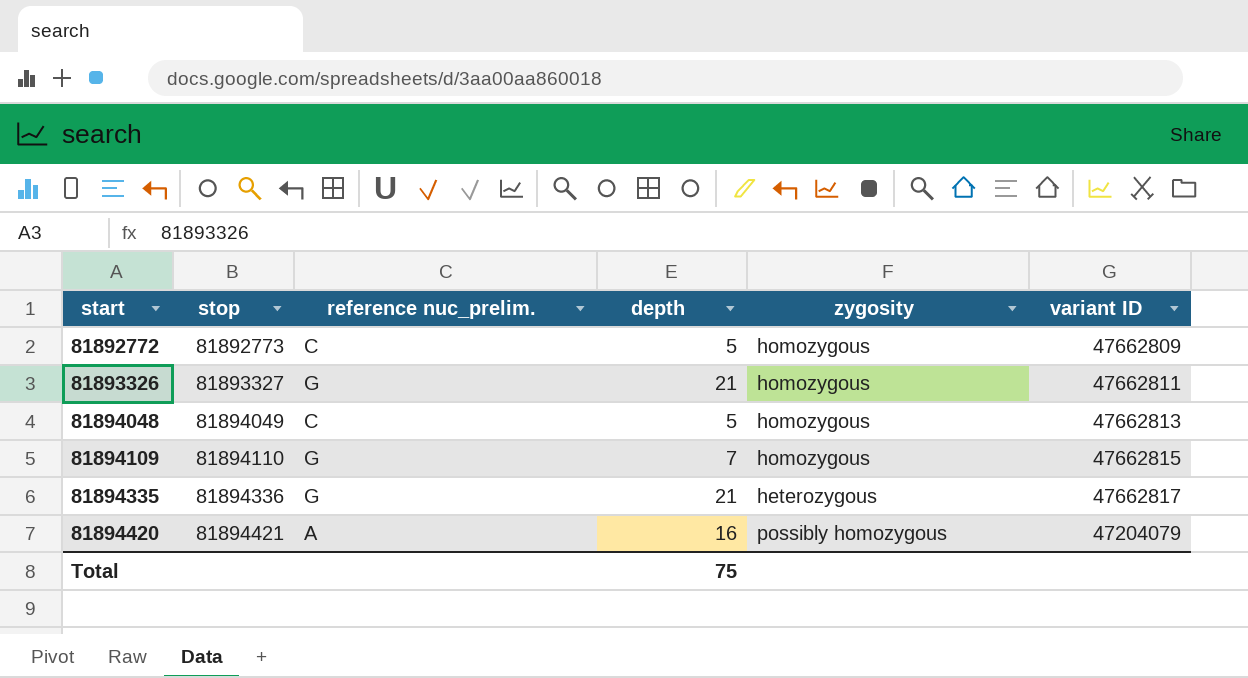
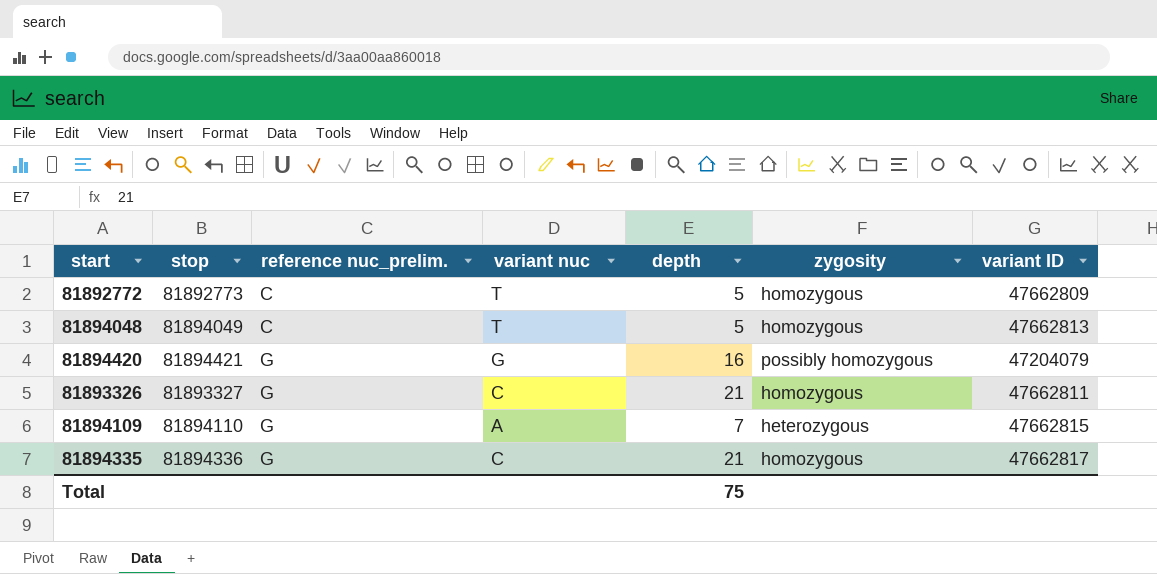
row order: start ascending -> reference nuc_prelim. ascending
column variant nuc | position: none -> 4
81894420 | reference nuc_prelim.: A -> G
81894109 | zygosity: homozygous -> heterozygous
81894335 | zygosity: heterozygous -> homozygous

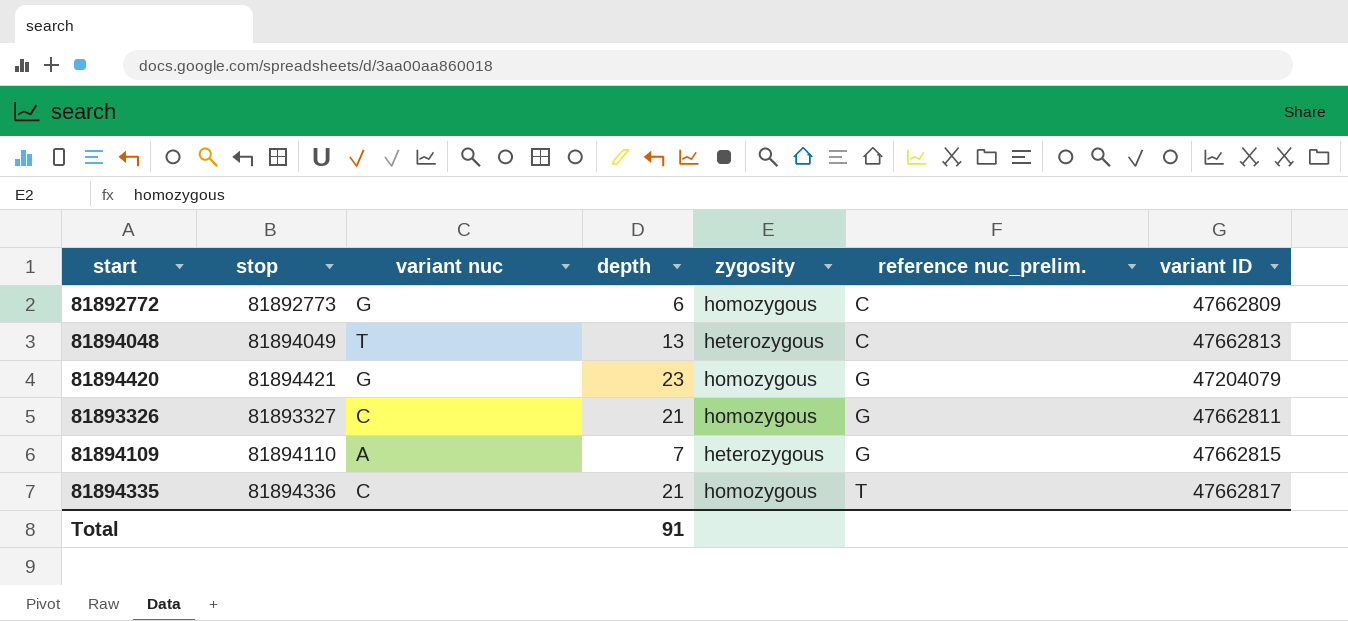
column reference nuc_prelim. | position: 3 -> 6
81892772 | variant nuc: T -> G
81892772 | depth: 5 -> 6
81894048 | depth: 5 -> 13
81894048 | zygosity: homozygous -> heterozygous
81894420 | depth: 16 -> 23
81894420 | zygosity: possibly homozygous -> homozygous
81894335 | reference nuc_prelim.: G -> T
Total | depth: 75 -> 91

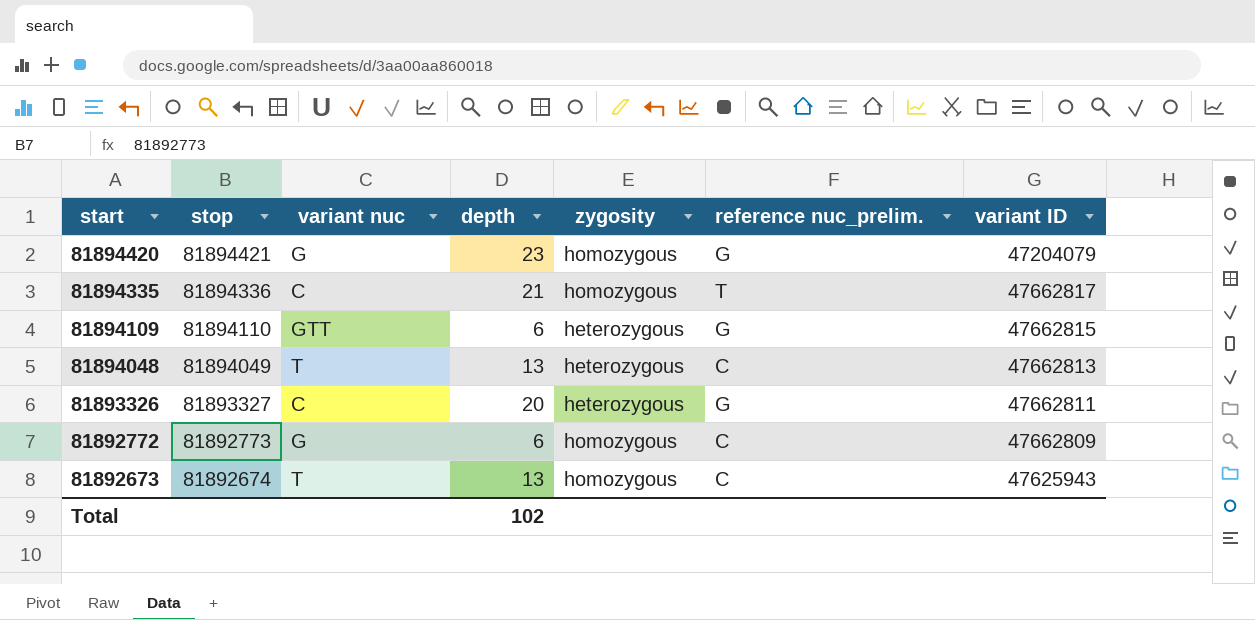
row order: reference nuc_prelim. ascending -> start descending
81894109 | variant nuc: A -> GTT
81894109 | depth: 7 -> 6
81893326 | depth: 21 -> 20
81893326 | zygosity: homozygous -> heterozygous
row 81892673: none -> 81892674 | T | 13 | homozygous | C | 47625943
Total | depth: 91 -> 102

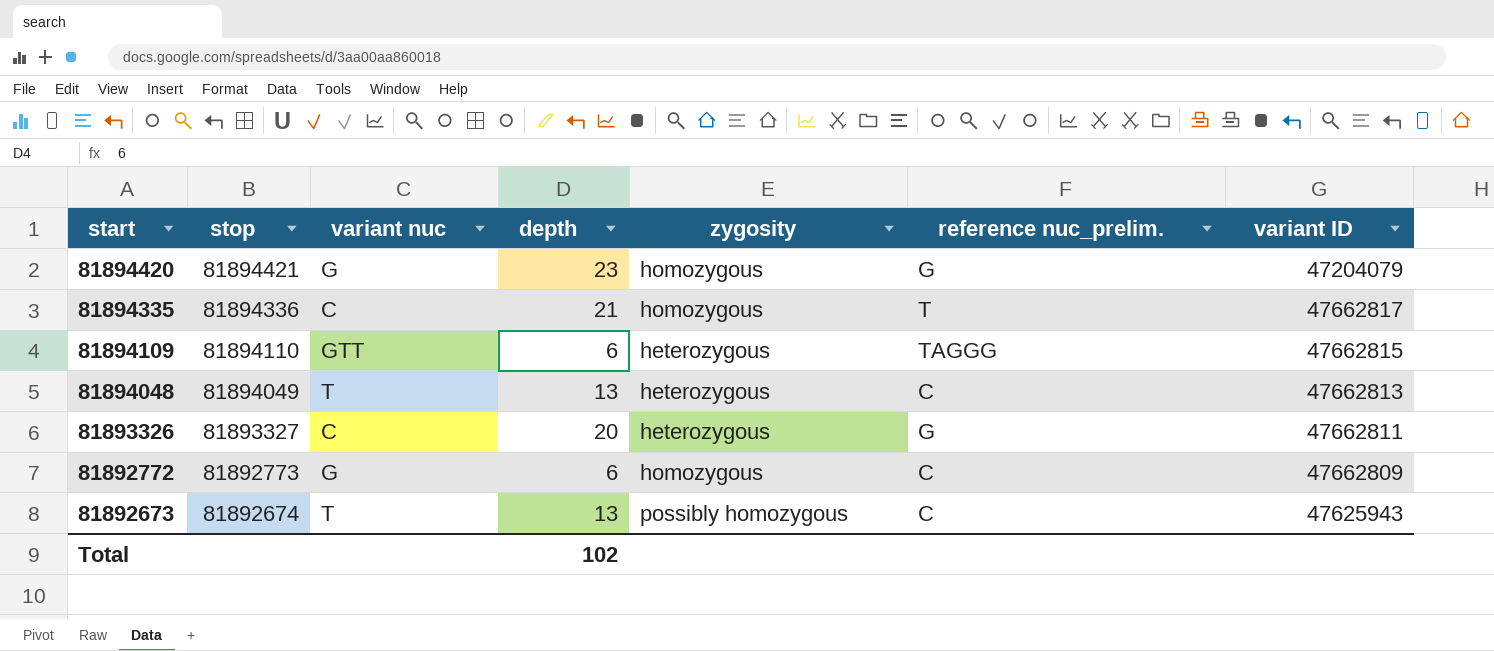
81894109 | reference nuc_prelim.: G -> TAGGG
81892673 | zygosity: homozygous -> possibly homozygous

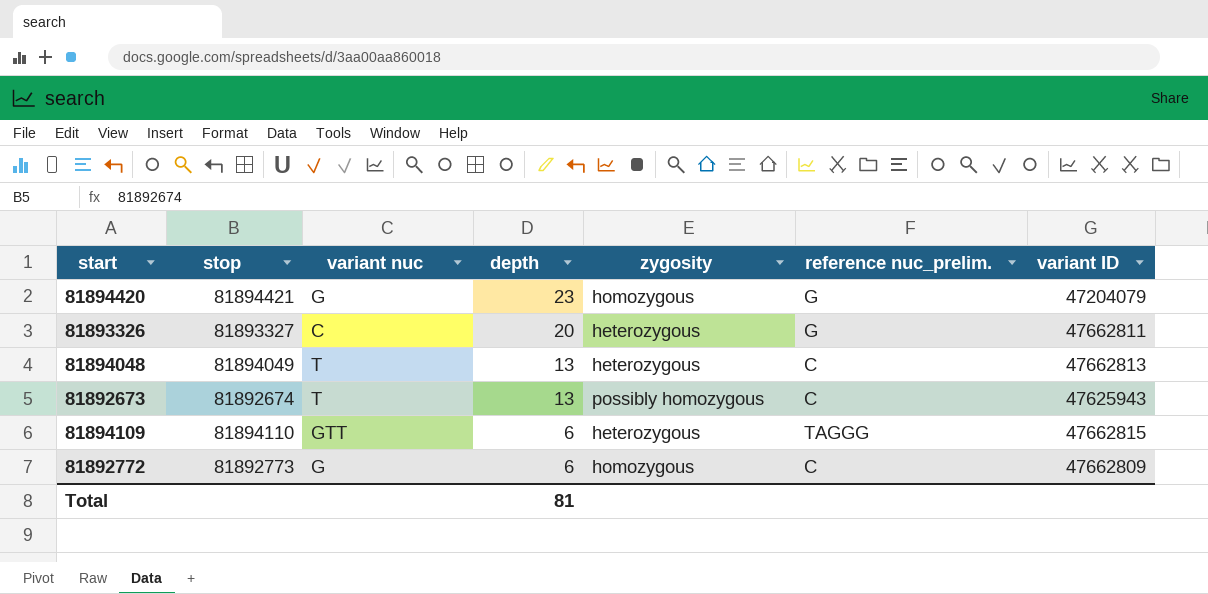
row order: start descending -> depth descending
row 81894335: 81894336 | C | 21 | homozygous | T | 47662817 -> none
Total | depth: 102 -> 81

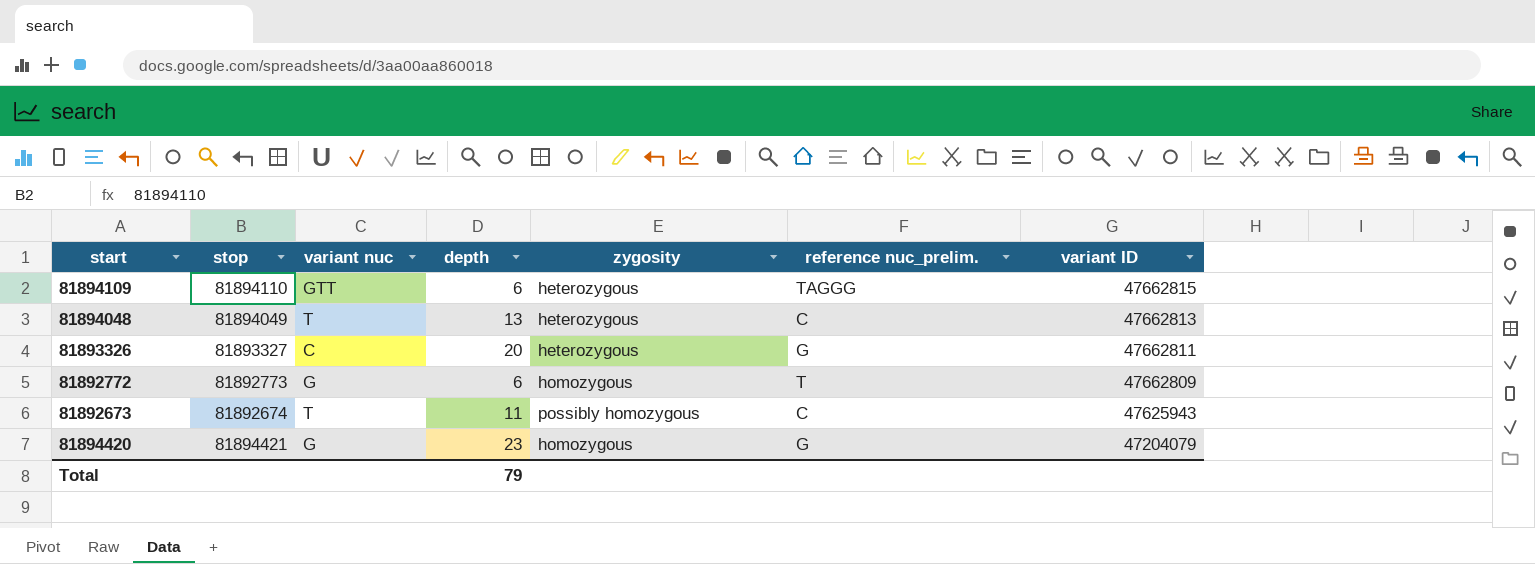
row order: depth descending -> variant ID descending
81892772 | reference nuc_prelim.: C -> T
81892673 | depth: 13 -> 11
Total | depth: 81 -> 79

